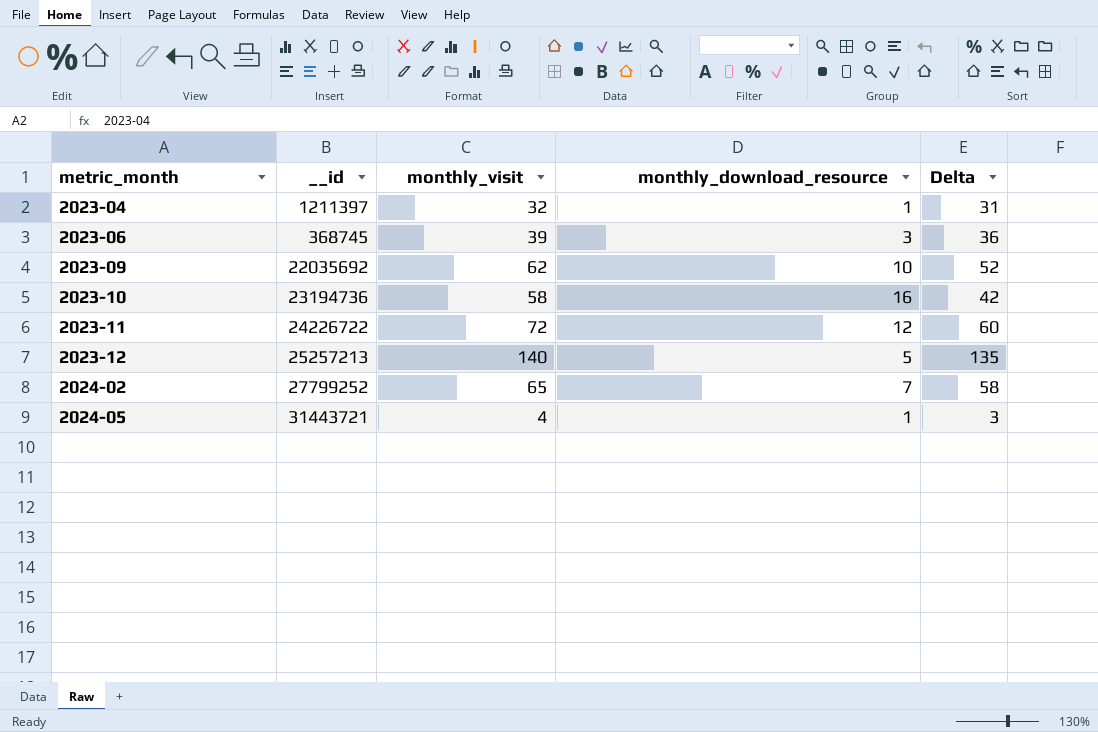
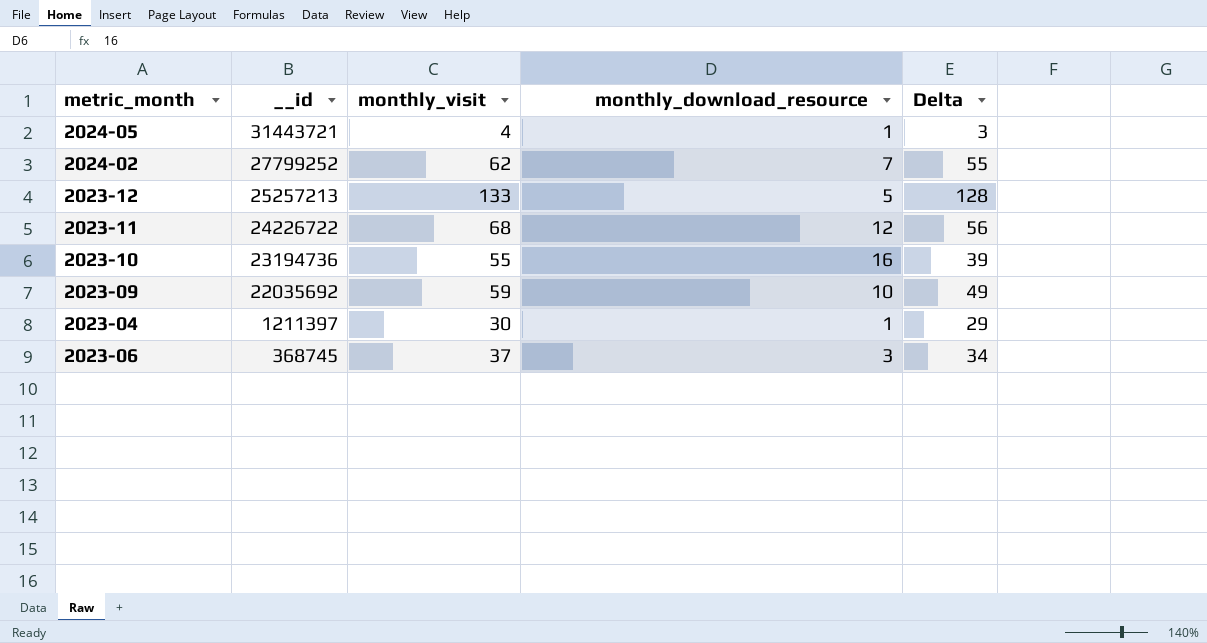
row order: metric_month ascending -> __id descending
2024-02 | monthly_visit: 65 -> 62
2024-02 | Delta: 58 -> 55
2023-12 | monthly_visit: 140 -> 133
2023-12 | Delta: 135 -> 128
2023-11 | monthly_visit: 72 -> 68
2023-11 | Delta: 60 -> 56
2023-10 | monthly_visit: 58 -> 55
2023-10 | Delta: 42 -> 39
2023-09 | monthly_visit: 62 -> 59
2023-09 | Delta: 52 -> 49
2023-04 | monthly_visit: 32 -> 30
2023-04 | Delta: 31 -> 29
2023-06 | monthly_visit: 39 -> 37
2023-06 | Delta: 36 -> 34

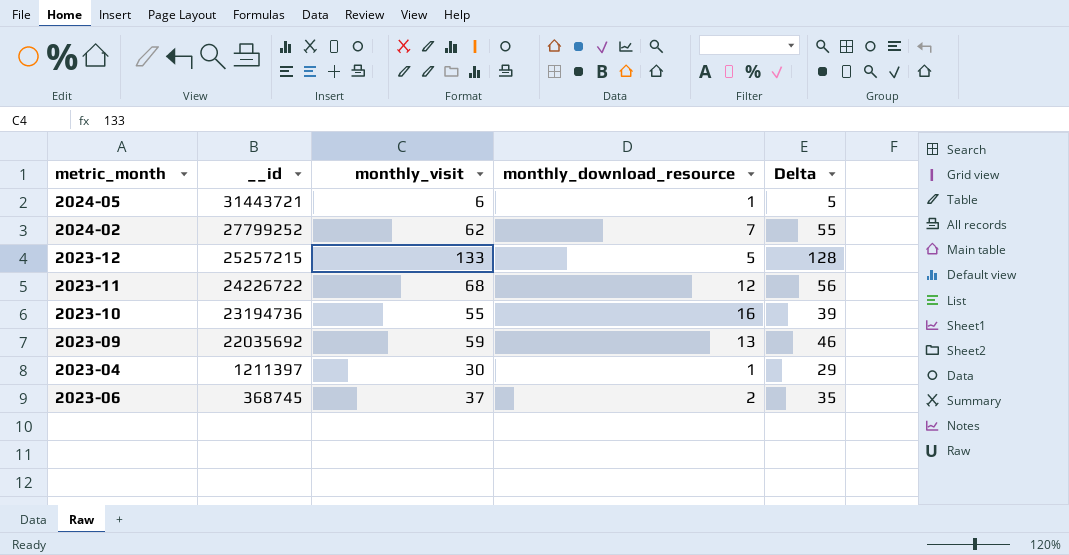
2024-05 | monthly_visit: 4 -> 6
2024-05 | Delta: 3 -> 5
2023-12 | __id: 25257213 -> 25257215
2023-09 | monthly_download_resource: 10 -> 13
2023-09 | Delta: 49 -> 46
2023-06 | monthly_download_resource: 3 -> 2
2023-06 | Delta: 34 -> 35

